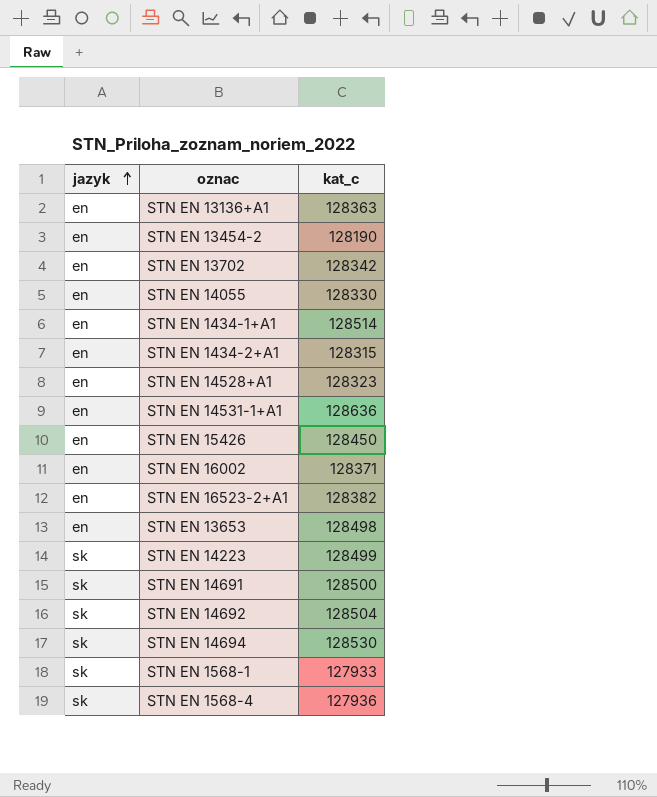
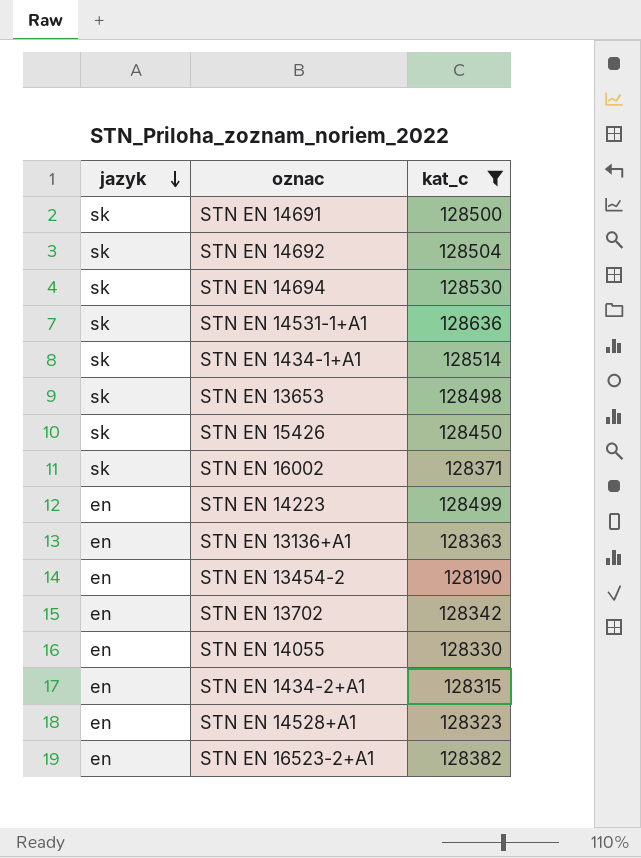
filter: none -> kat_c >= 128190
row order: jazyk ascending -> jazyk descending
STN EN 14531-1+A1 | jazyk: en -> sk
STN EN 1434-1+A1 | jazyk: en -> sk
STN EN 13653 | jazyk: en -> sk
STN EN 15426 | jazyk: en -> sk
STN EN 16002 | jazyk: en -> sk
STN EN 14223 | jazyk: sk -> en

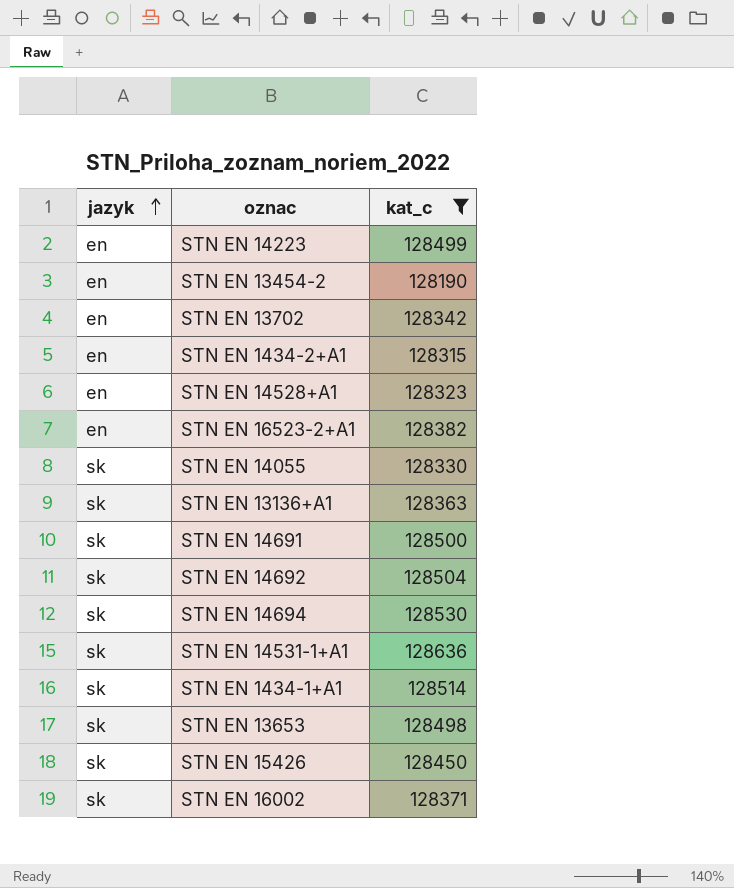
row order: jazyk descending -> jazyk ascending
STN EN 14055 | jazyk: en -> sk
STN EN 13136+A1 | jazyk: en -> sk

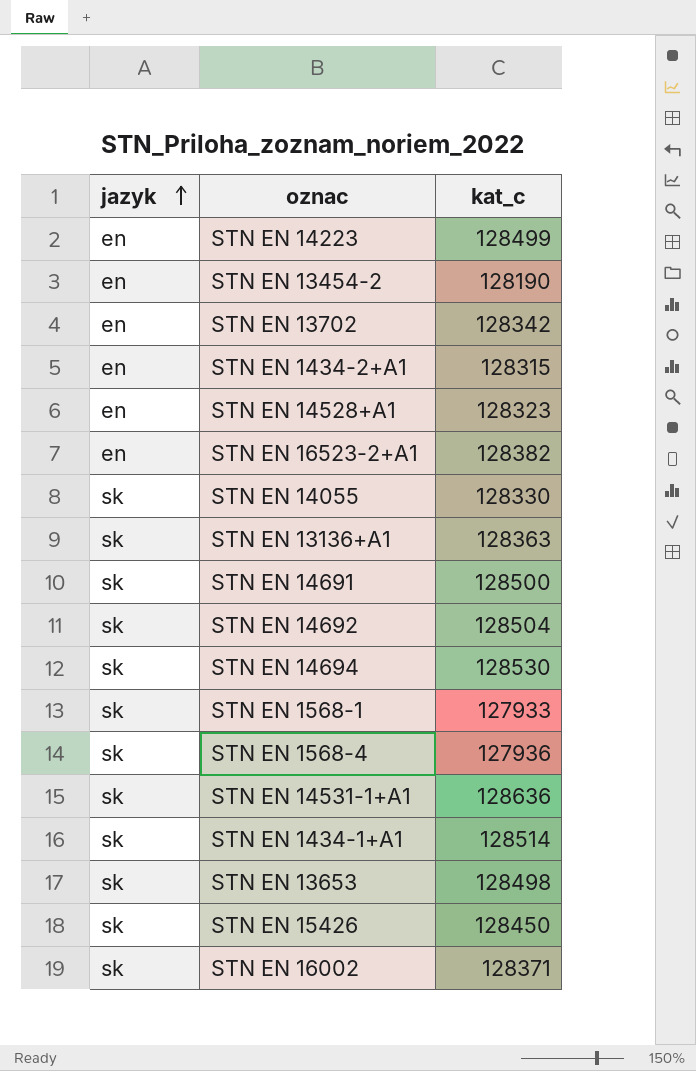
filter: kat_c >= 128190 -> none

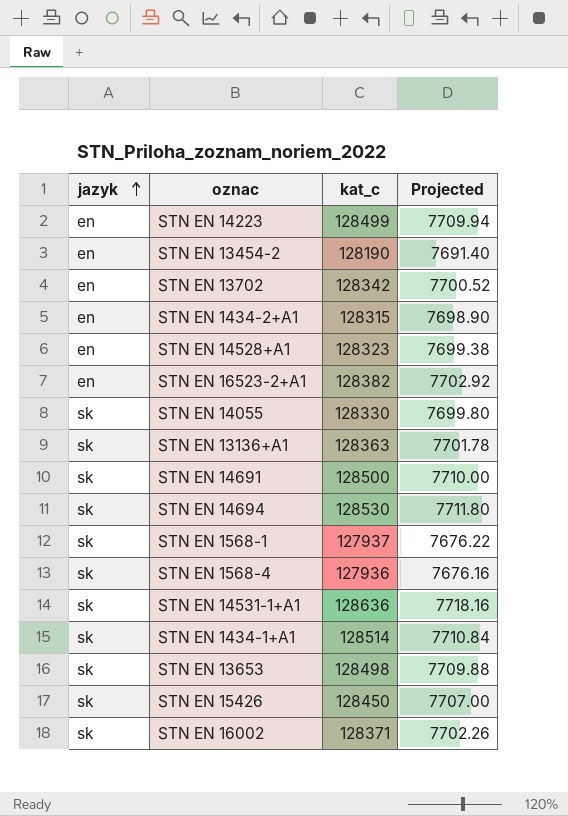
column Projected | formula: none -> [kat_c] * 0.06
row STN EN 14692: sk | 128504 -> none
STN EN 1568-1 | kat_c: 127933 -> 127937

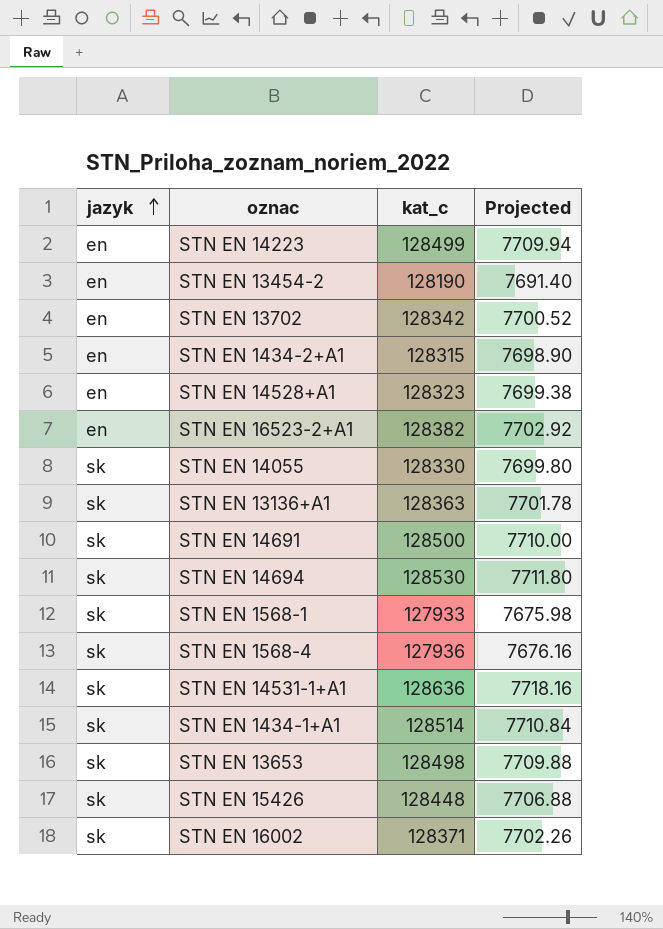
STN EN 1568-1 | kat_c: 127937 -> 127933
STN EN 1568-1 | Projected: 7676.22 -> 7675.98
STN EN 15426 | kat_c: 128450 -> 128448
STN EN 15426 | Projected: 7707.00 -> 7706.88

